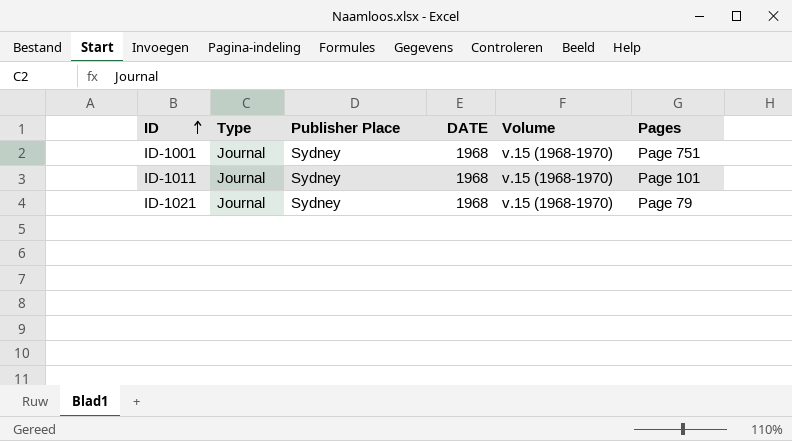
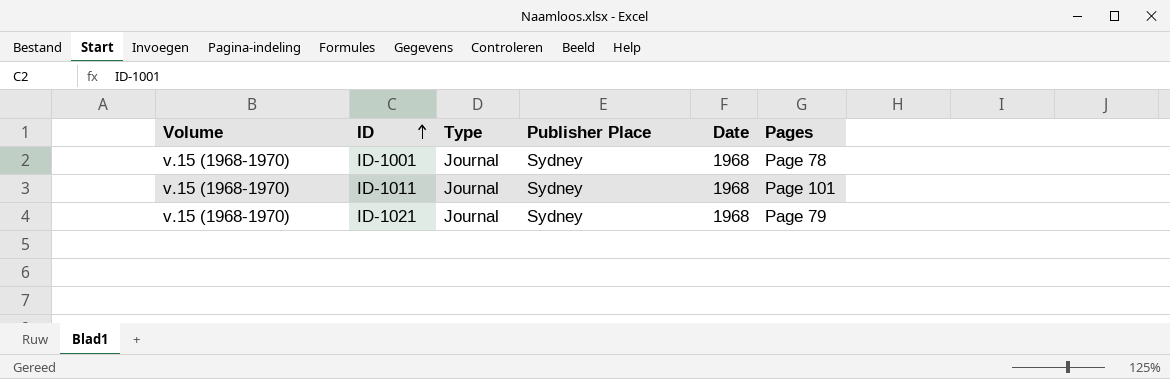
column Volume | position: 5 -> 1
column name: DATE -> Date
ID-1001 | Pages: Page 751 -> Page 78

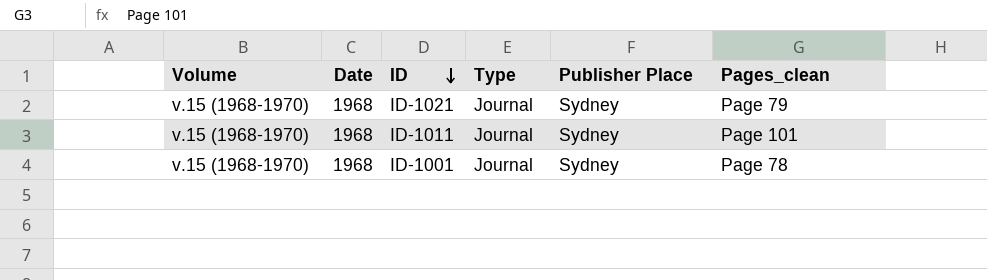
row order: ID ascending -> ID descending
column Date | position: 5 -> 2
column name: Pages -> Pages_clean

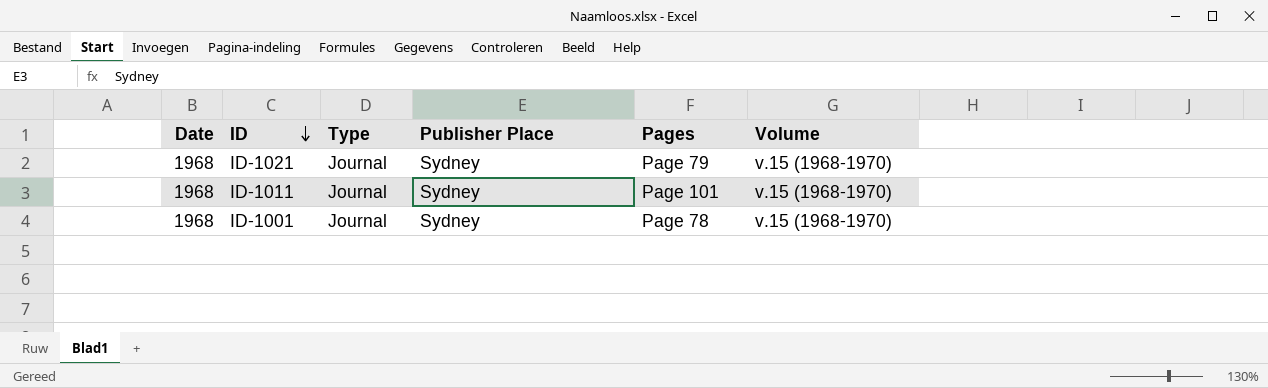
column name: Pages_clean -> Pages
column Volume | position: 1 -> 6

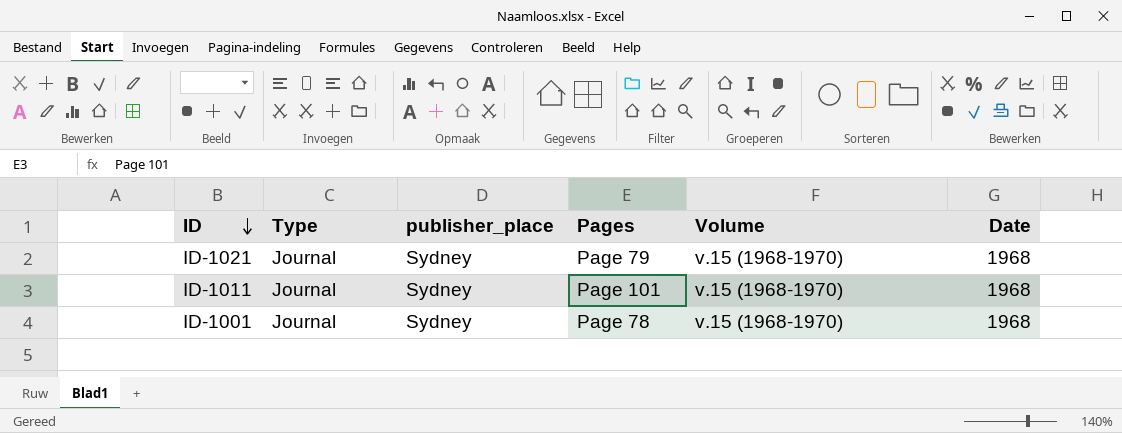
column name: Publisher Place -> publisher_place
column Date | position: 1 -> 6

